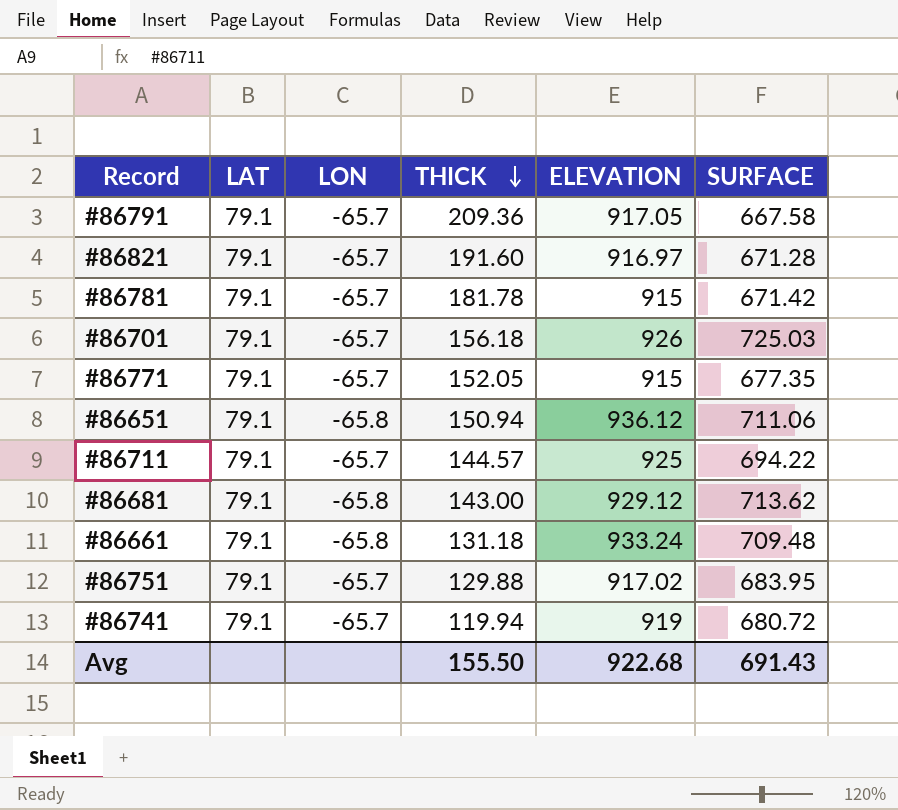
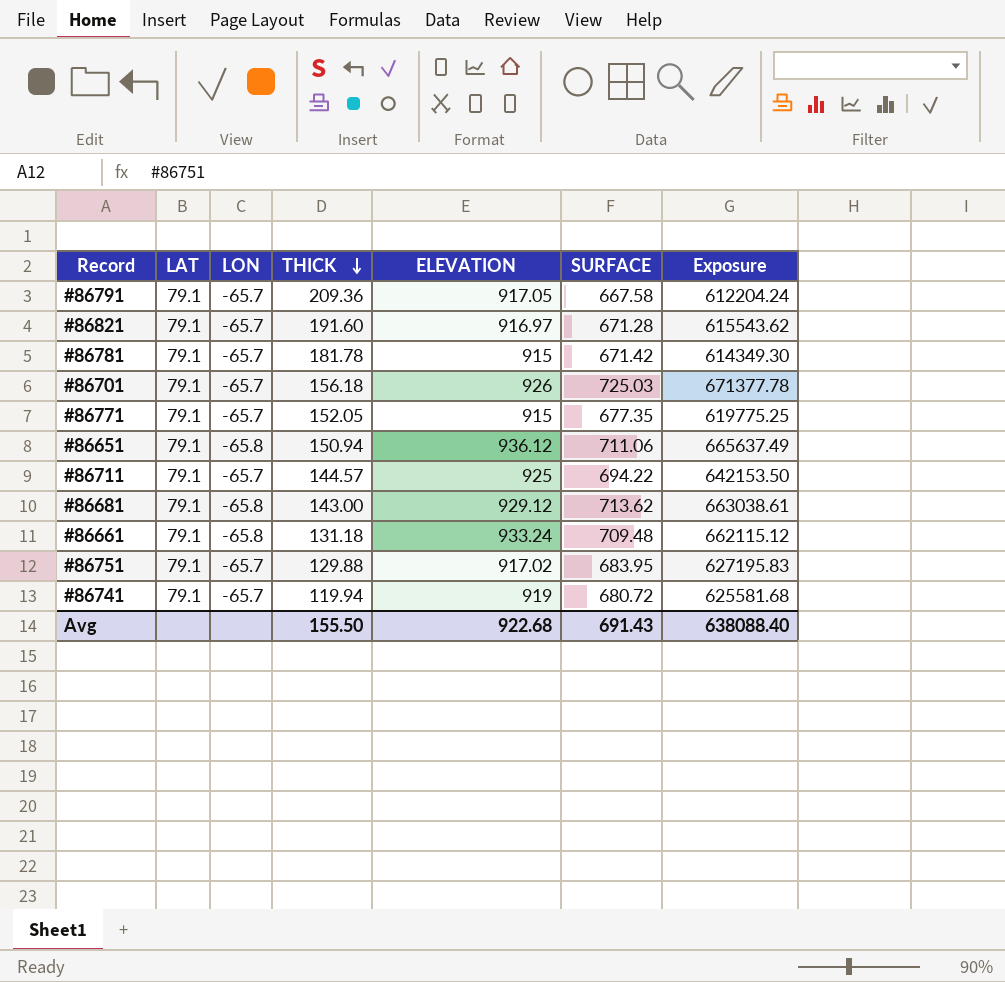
column Exposure | formula: none -> [ELEVATION] * [SURFACE]

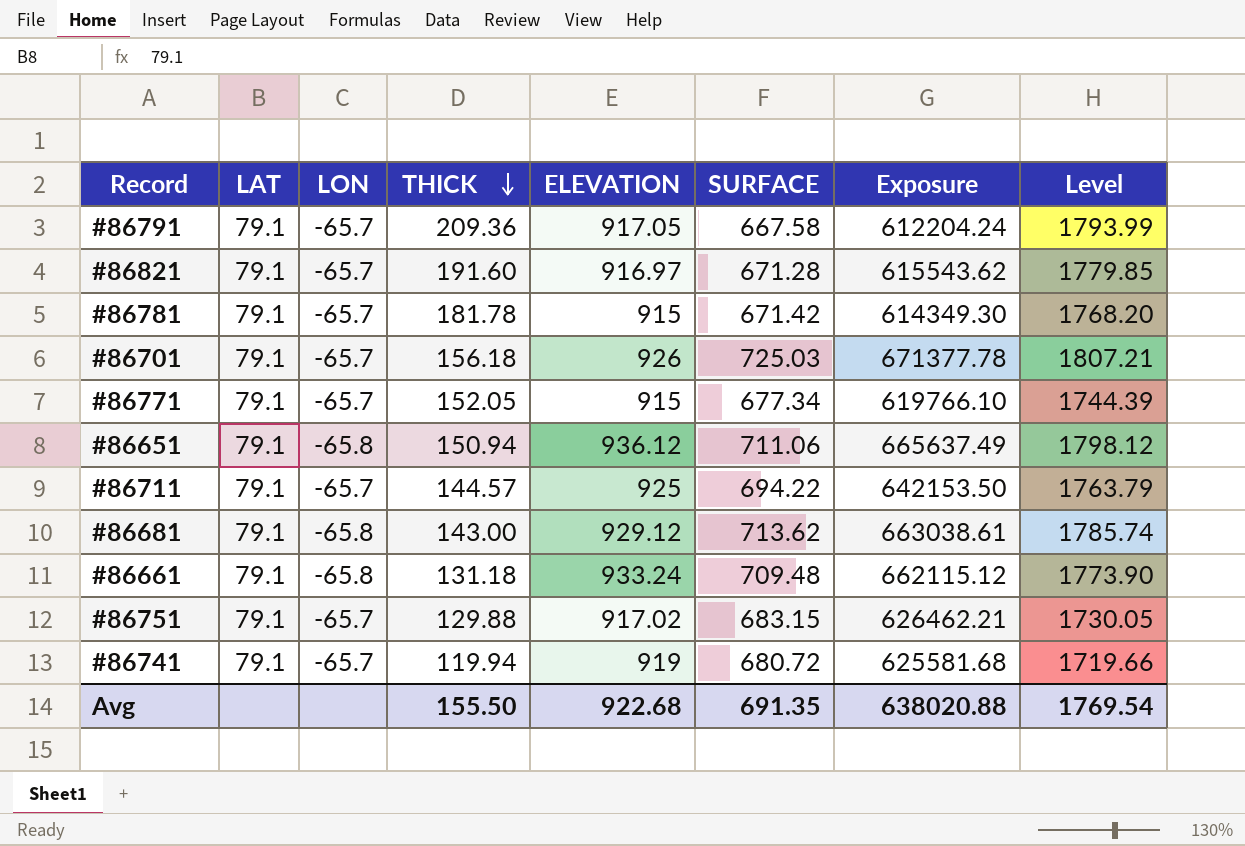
column Level | formula: none -> [THICK] + [ELEVATION] + [SURFACE]
#86771 | SURFACE: 677.35 -> 677.34
#86771 | Exposure: 619775.25 -> 619766.10
#86751 | SURFACE: 683.95 -> 683.15
#86751 | Exposure: 627195.83 -> 626462.21
Avg | SURFACE: 691.43 -> 691.35
Avg | Exposure: 638088.40 -> 638020.88

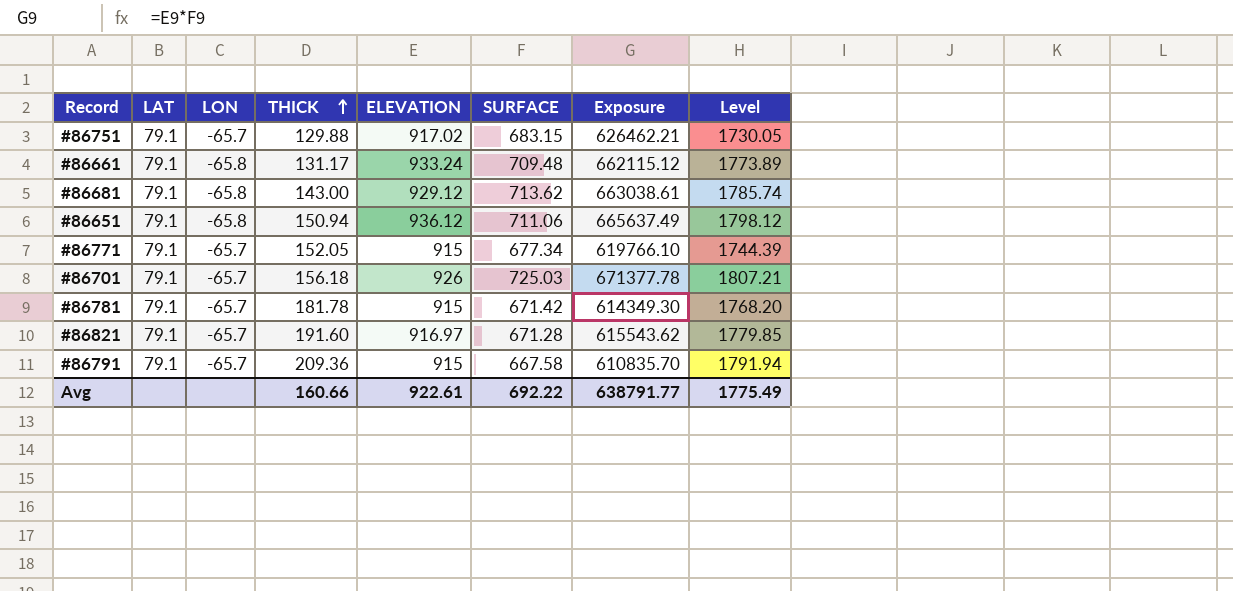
row order: THICK descending -> THICK ascending
row #86711: 79.1 | -65.7 | 144.57 | 925 | 694.22 | 642153.50 | 1763.79 -> none
row #86741: 79.1 | -65.7 | 119.94 | 919 | 680.72 | 625581.68 | 1719.66 -> none
#86661 | THICK: 131.18 -> 131.17
#86661 | Level: 1773.90 -> 1773.89
#86791 | ELEVATION: 917.05 -> 915
#86791 | Exposure: 612204.24 -> 610835.70
#86791 | Level: 1793.99 -> 1791.94
Avg | THICK: 155.50 -> 160.66
Avg | ELEVATION: 922.68 -> 922.61
Avg | SURFACE: 691.35 -> 692.22
Avg | Exposure: 638020.88 -> 638791.77
Avg | Level: 1769.54 -> 1775.49

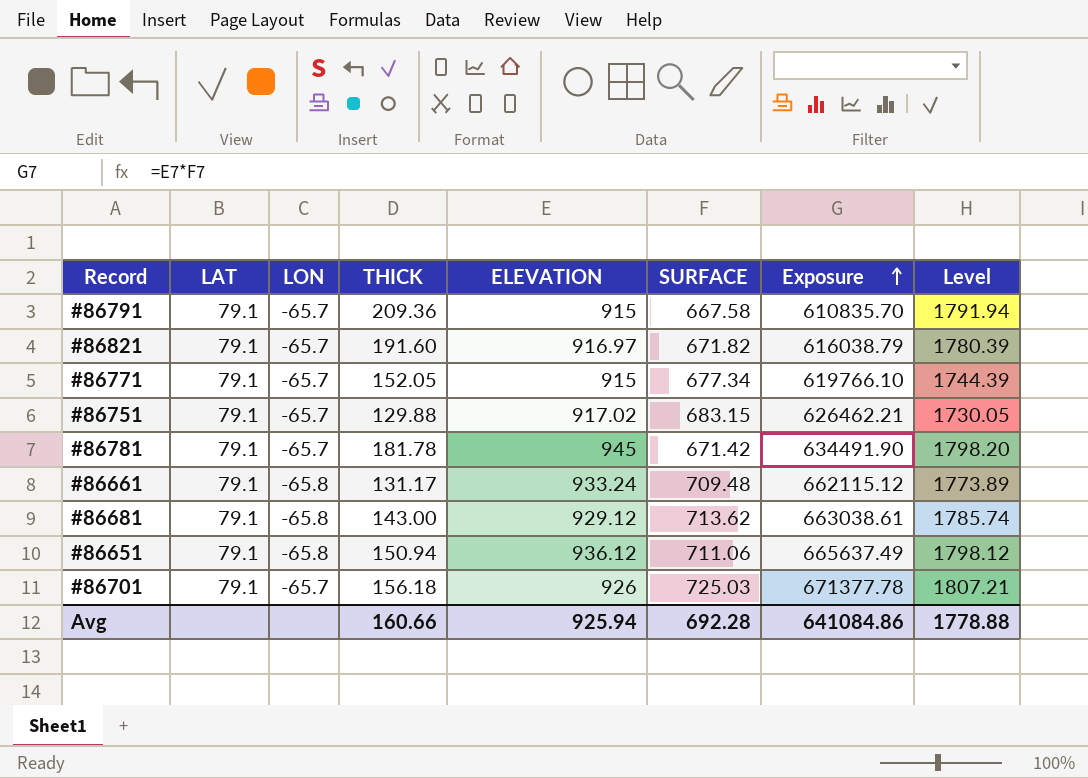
row order: THICK ascending -> Exposure ascending
#86821 | SURFACE: 671.28 -> 671.82
#86821 | Exposure: 615543.62 -> 616038.79
#86821 | Level: 1779.85 -> 1780.39
#86781 | ELEVATION: 915 -> 945
#86781 | Exposure: 614349.30 -> 634491.90
#86781 | Level: 1768.20 -> 1798.20
Avg | ELEVATION: 922.61 -> 925.94
Avg | SURFACE: 692.22 -> 692.28
Avg | Exposure: 638791.77 -> 641084.86
Avg | Level: 1775.49 -> 1778.88

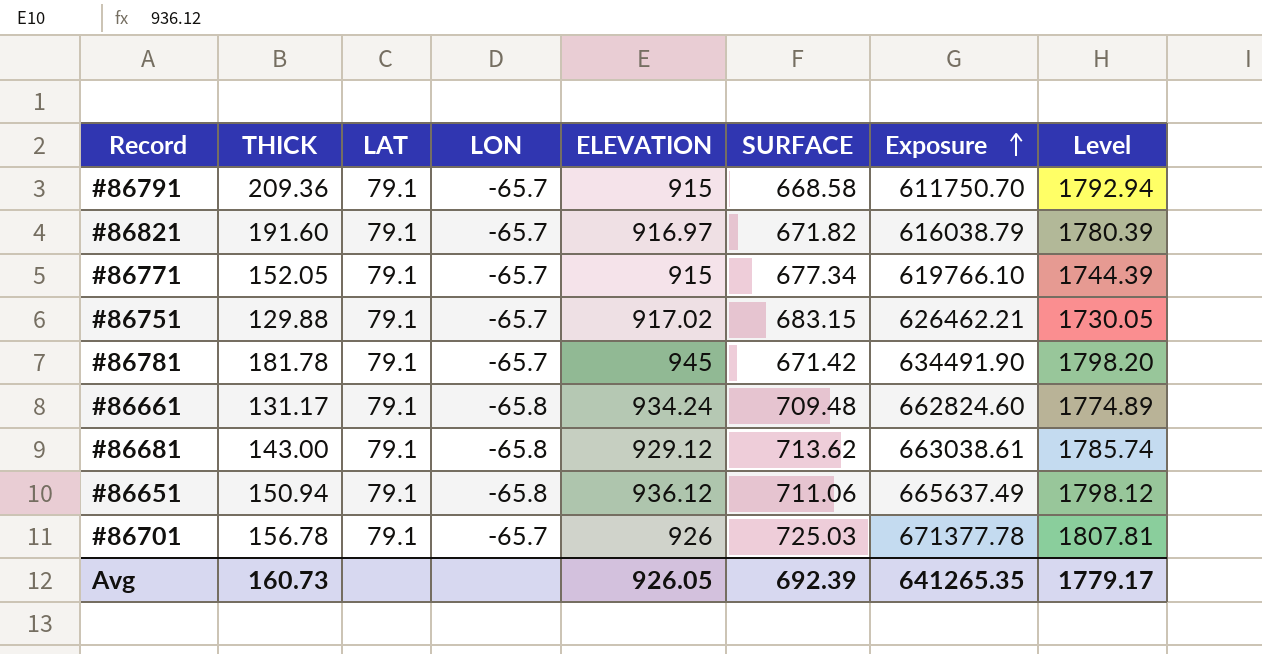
column THICK | position: 4 -> 2
#86791 | SURFACE: 667.58 -> 668.58
#86791 | Exposure: 610835.70 -> 611750.70
#86791 | Level: 1791.94 -> 1792.94
#86661 | ELEVATION: 933.24 -> 934.24
#86661 | Exposure: 662115.12 -> 662824.60
#86661 | Level: 1773.89 -> 1774.89
#86701 | THICK: 156.18 -> 156.78
#86701 | Level: 1807.21 -> 1807.81
Avg | THICK: 160.66 -> 160.73
Avg | ELEVATION: 925.94 -> 926.05
Avg | SURFACE: 692.28 -> 692.39
Avg | Exposure: 641084.86 -> 641265.35
Avg | Level: 1778.88 -> 1779.17

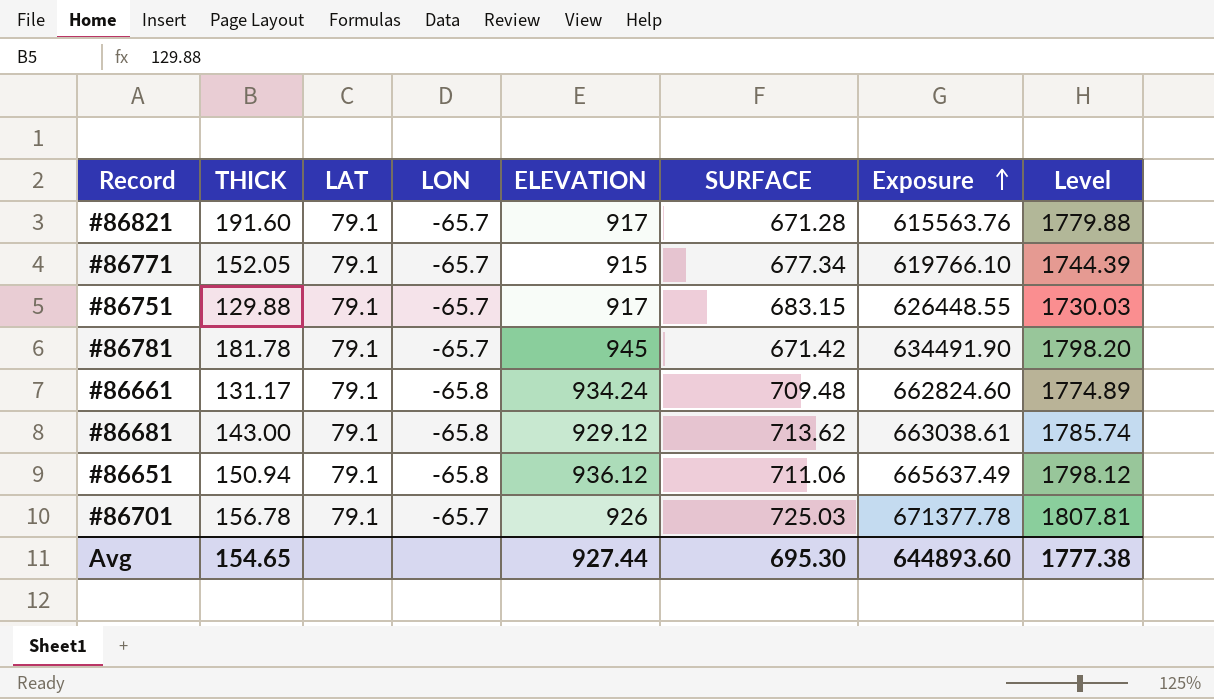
row #86791: 209.36 | 79.1 | -65.7 | 915 | 668.58 | 611750.70 | 1792.94 -> none
#86821 | ELEVATION: 916.97 -> 917
#86821 | SURFACE: 671.82 -> 671.28
#86821 | Exposure: 616038.79 -> 615563.76
#86821 | Level: 1780.39 -> 1779.88
#86751 | ELEVATION: 917.02 -> 917
#86751 | Exposure: 626462.21 -> 626448.55
#86751 | Level: 1730.05 -> 1730.03
Avg | THICK: 160.73 -> 154.65
Avg | ELEVATION: 926.05 -> 927.44
Avg | SURFACE: 692.39 -> 695.30
Avg | Exposure: 641265.35 -> 644893.60
Avg | Level: 1779.17 -> 1777.38

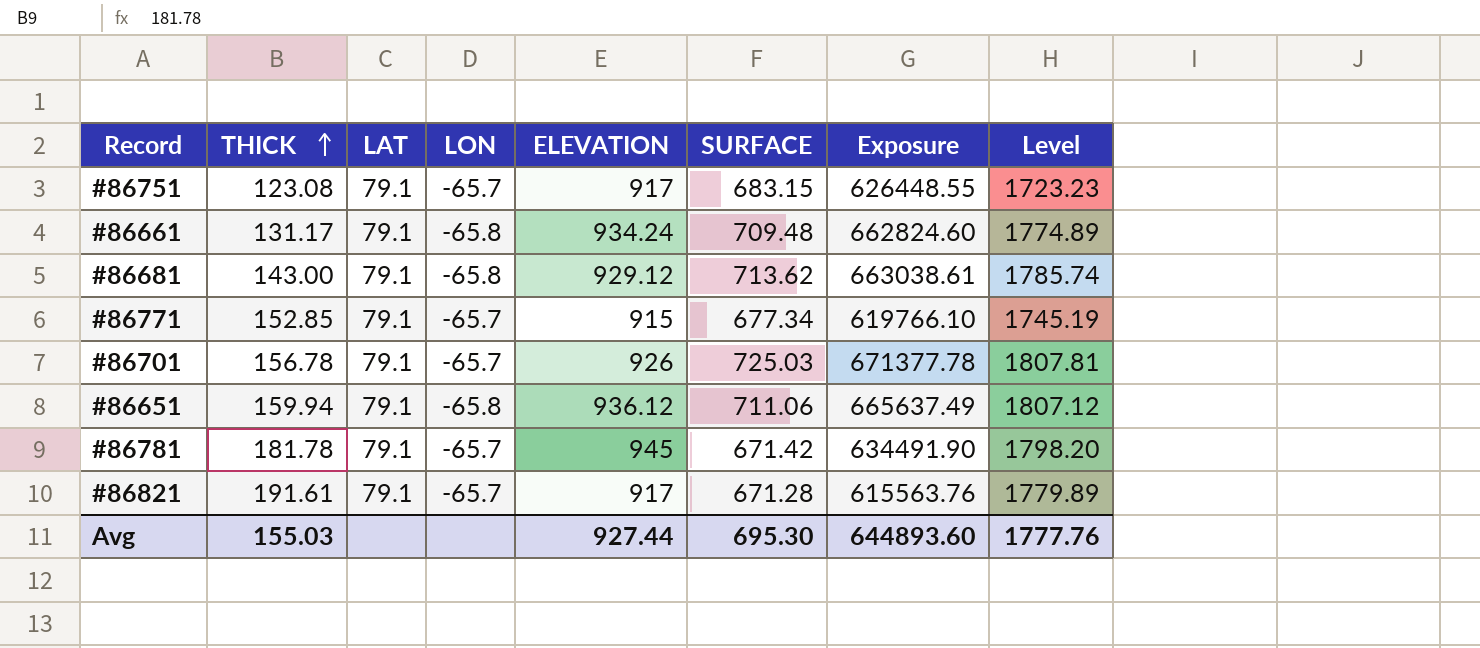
row order: Exposure ascending -> THICK ascending
#86751 | THICK: 129.88 -> 123.08
#86751 | Level: 1730.03 -> 1723.23
#86771 | THICK: 152.05 -> 152.85
#86771 | Level: 1744.39 -> 1745.19
#86651 | THICK: 150.94 -> 159.94
#86651 | Level: 1798.12 -> 1807.12
#86821 | THICK: 191.60 -> 191.61
#86821 | Level: 1779.88 -> 1779.89
Avg | THICK: 154.65 -> 155.03
Avg | Level: 1777.38 -> 1777.76

